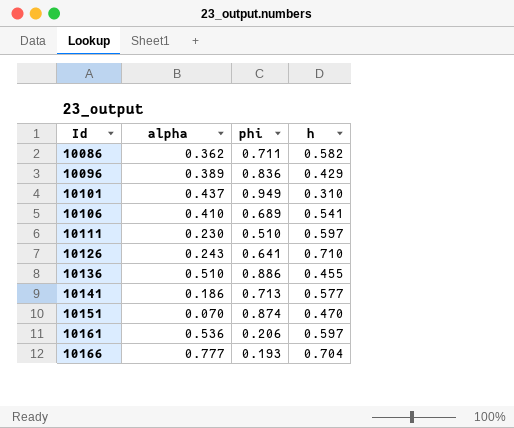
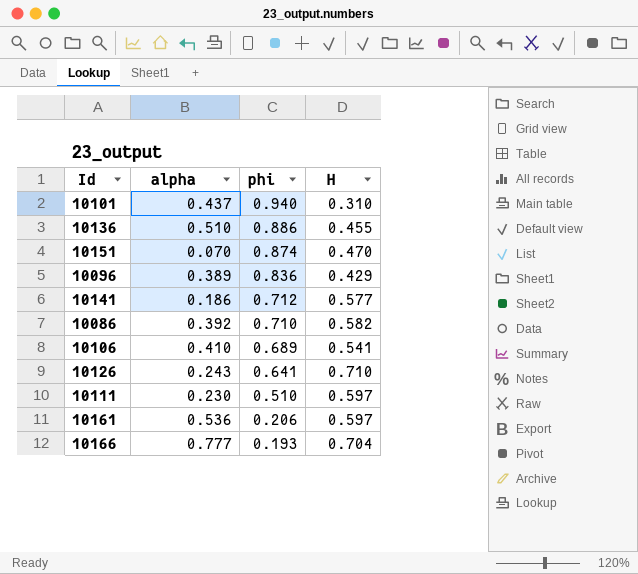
row order: Id ascending -> phi descending
column name: h -> H
10101 | phi: 0.949 -> 0.940
10141 | phi: 0.713 -> 0.712
10086 | alpha: 0.362 -> 0.392
10086 | phi: 0.711 -> 0.710

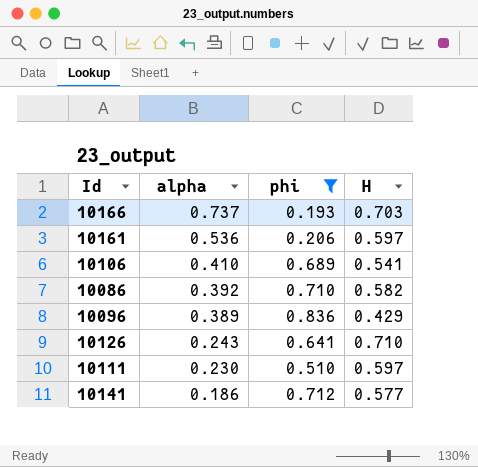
filter: none -> phi <= 0.836
row order: phi descending -> alpha descending
10166 | alpha: 0.777 -> 0.737
10166 | H: 0.704 -> 0.703

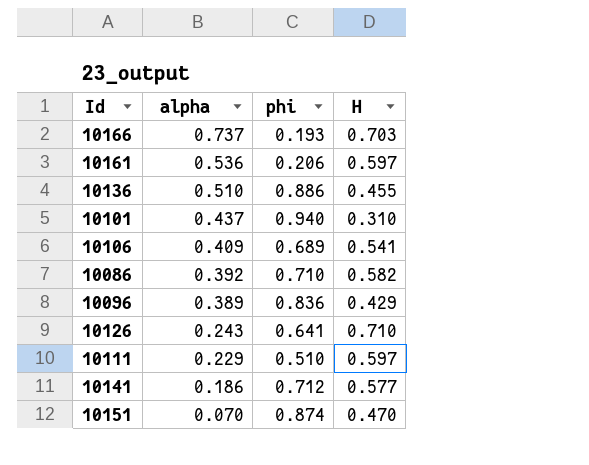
filter: phi <= 0.836 -> none
10106 | alpha: 0.410 -> 0.409
10111 | alpha: 0.230 -> 0.229

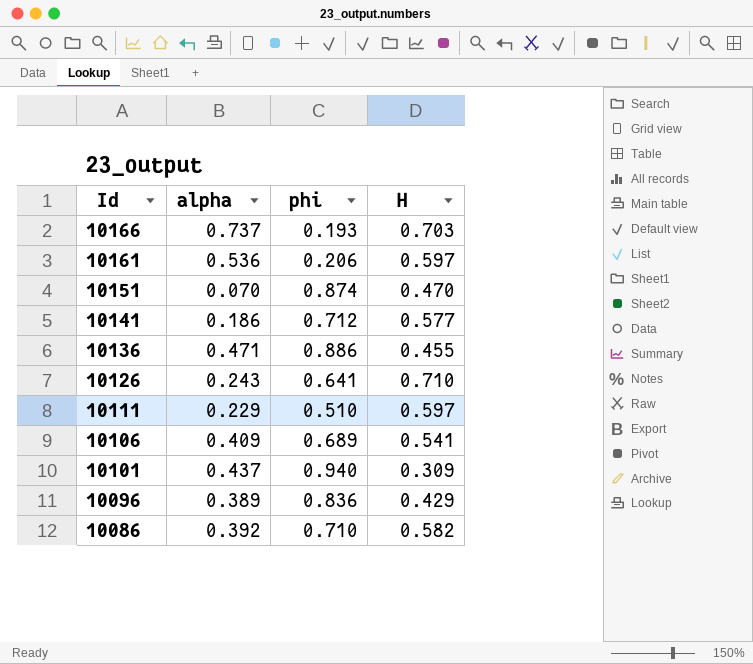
row order: alpha descending -> Id descending
10136 | alpha: 0.510 -> 0.471
10101 | H: 0.310 -> 0.309

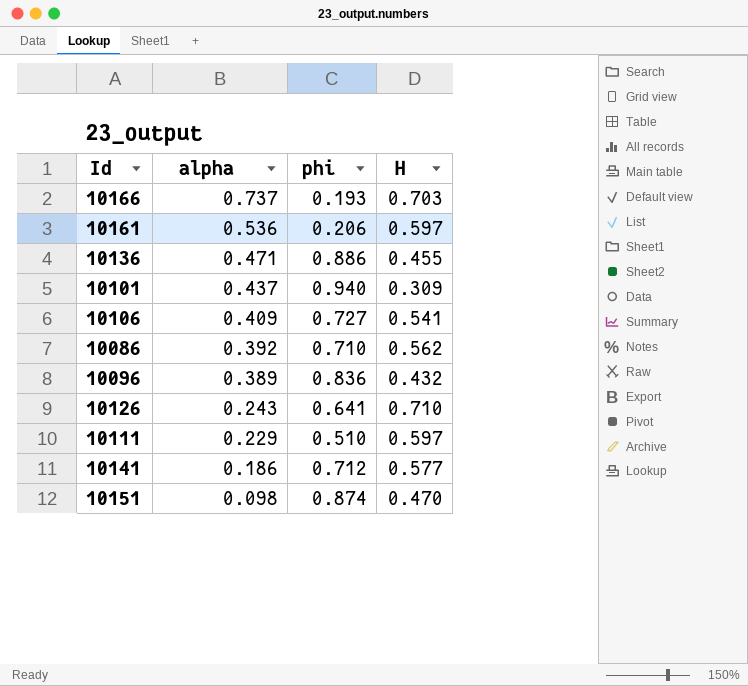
row order: Id descending -> alpha descending
10106 | phi: 0.689 -> 0.727
10086 | H: 0.582 -> 0.562
10096 | H: 0.429 -> 0.432
10151 | alpha: 0.070 -> 0.098

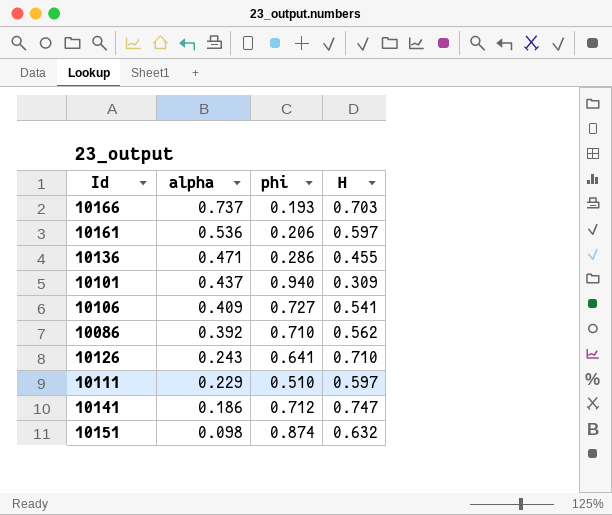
row 10096: 0.389 | 0.836 | 0.432 -> none
10136 | phi: 0.886 -> 0.286
10141 | H: 0.577 -> 0.747
10151 | H: 0.470 -> 0.632

